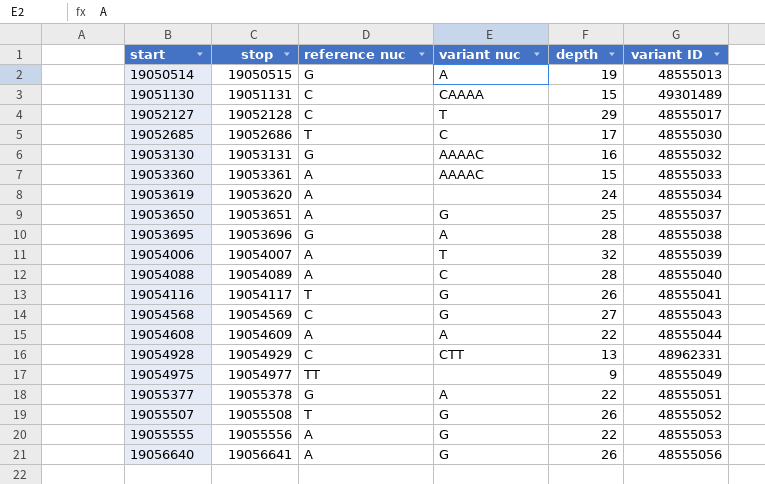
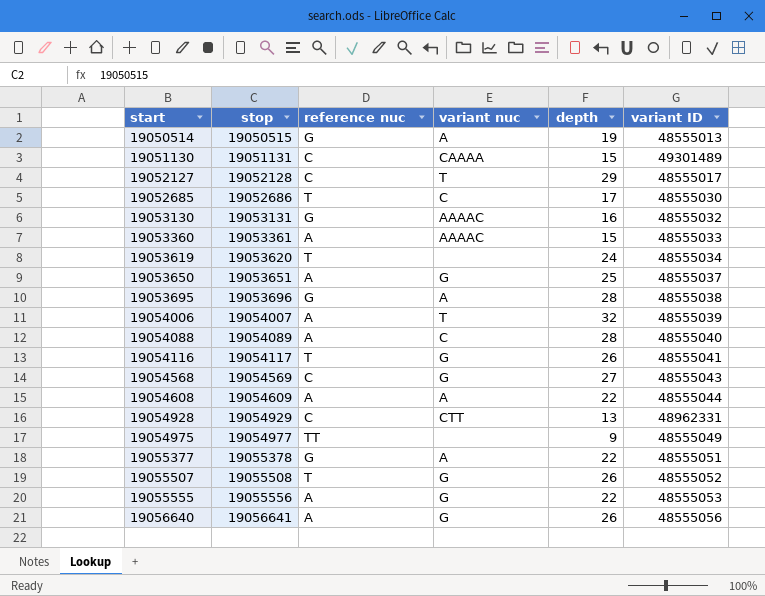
19053619 | reference nuc: A -> T

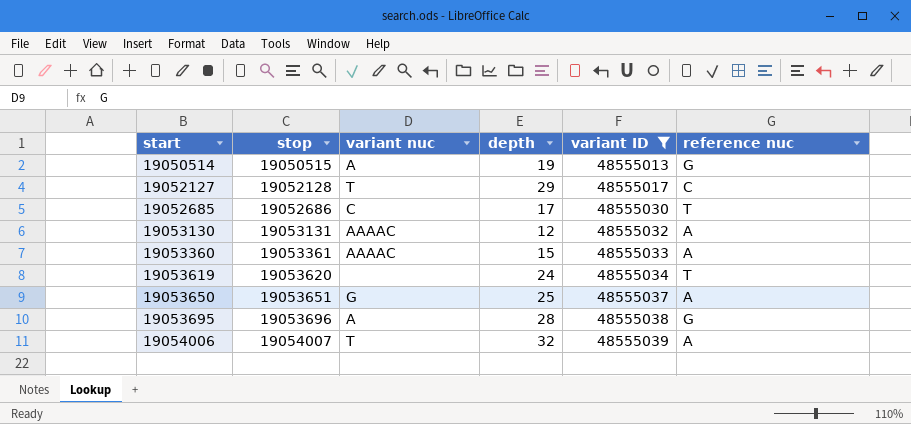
filter: none -> variant ID <= 48555039
column reference nuc | position: 3 -> 6
19053130 | depth: 16 -> 12
19053130 | reference nuc: G -> A

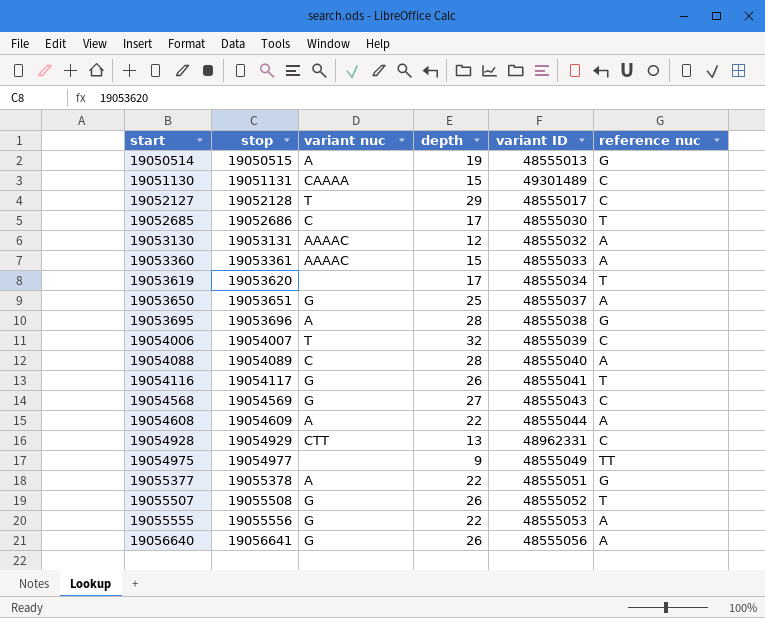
filter: variant ID <= 48555039 -> none
19053619 | depth: 24 -> 17
19054006 | reference nuc: A -> C

